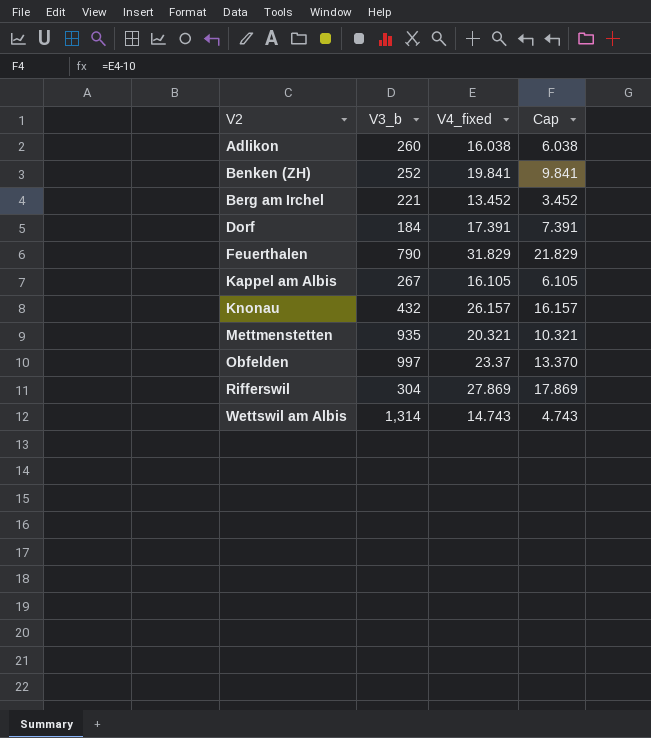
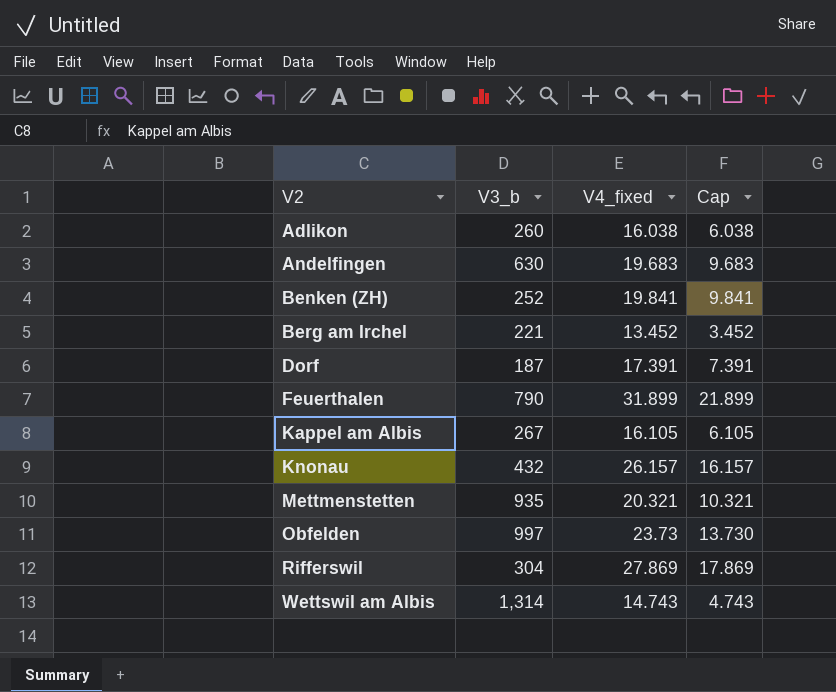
row Andelfingen: none -> 630 | 19.683 | 9.683
Dorf | V3_b: 184 -> 187
Feuerthalen | V4_fixed: 31.829 -> 31.899
Feuerthalen | Cap: 21.829 -> 21.899
Obfelden | V4_fixed: 23.37 -> 23.73
Obfelden | Cap: 13.370 -> 13.730

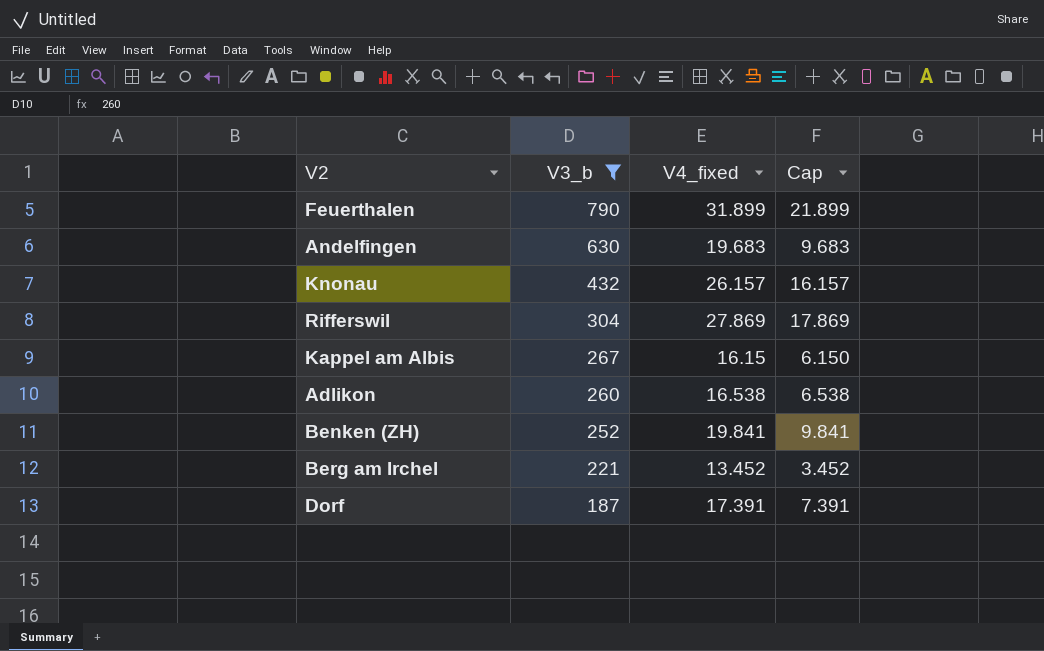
filter: none -> V3_b <= 790
row order: V2 ascending -> V3_b descending
Kappel am Albis | V4_fixed: 16.105 -> 16.15
Kappel am Albis | Cap: 6.105 -> 6.150
Adlikon | V4_fixed: 16.038 -> 16.538
Adlikon | Cap: 6.038 -> 6.538

